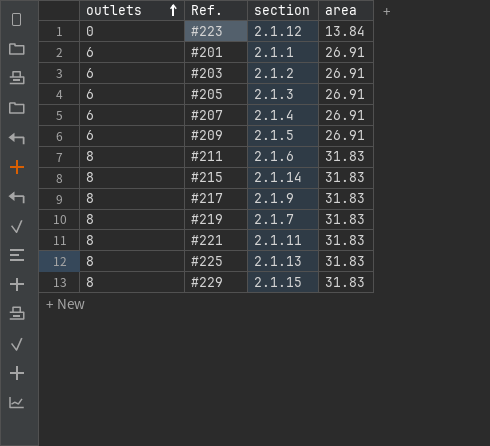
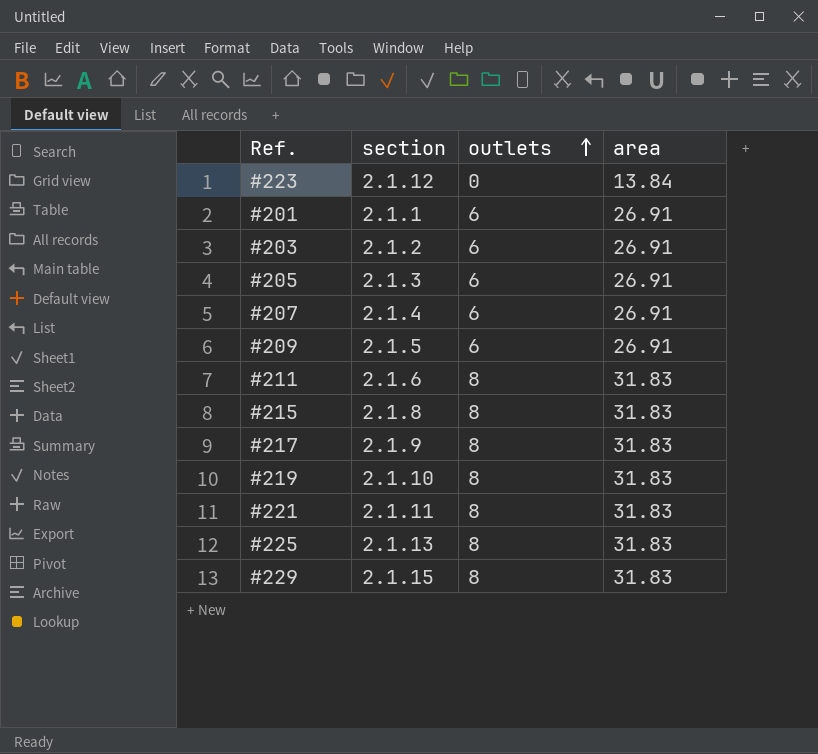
column outlets | position: 1 -> 3
#215 | section: 2.1.14 -> 2.1.8
#219 | section: 2.1.7 -> 2.1.10

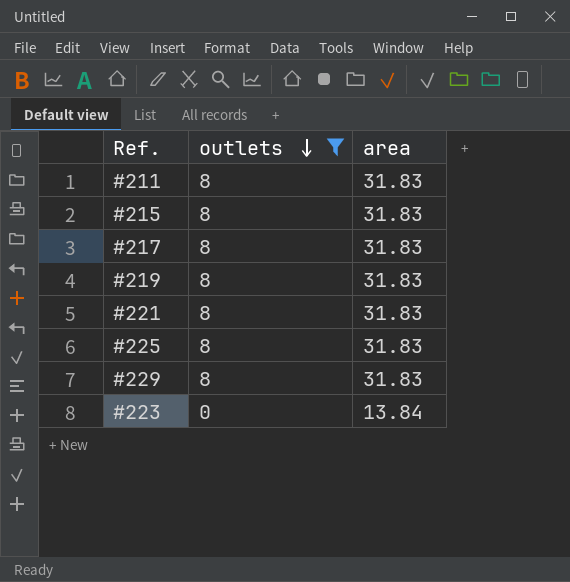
filter: none -> outlets != 6
row order: outlets ascending -> outlets descending
column section | position: 2 -> none

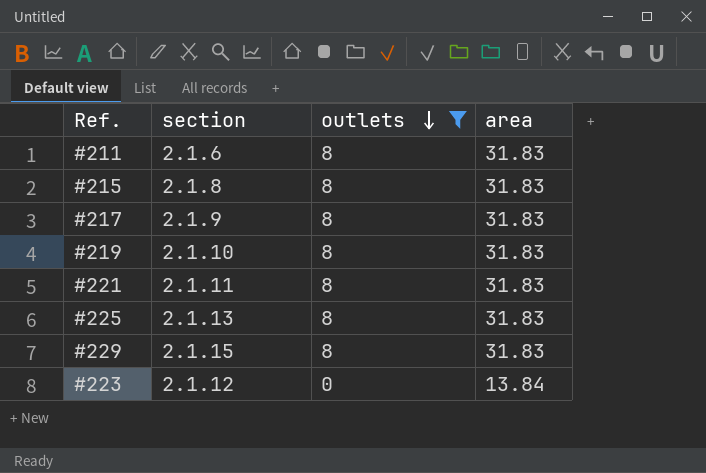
column section | position: none -> 2

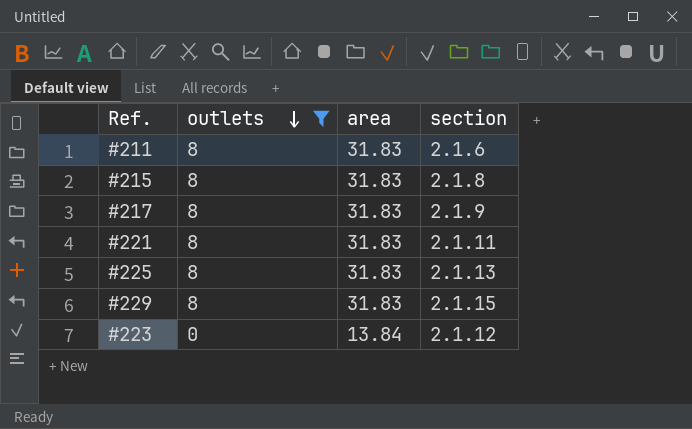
column section | position: 2 -> 4
row #219: 2.1.10 | 8 | 31.83 -> none

